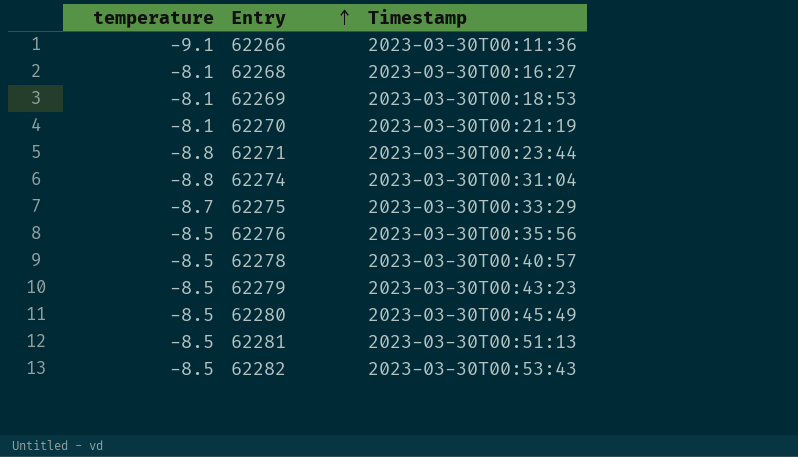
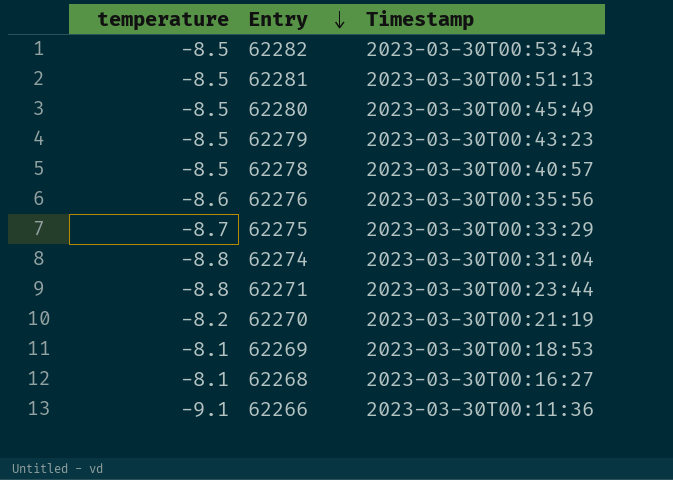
row order: Entry ascending -> Entry descending
62276 | temperature: -8.5 -> -8.6
62270 | temperature: -8.1 -> -8.2

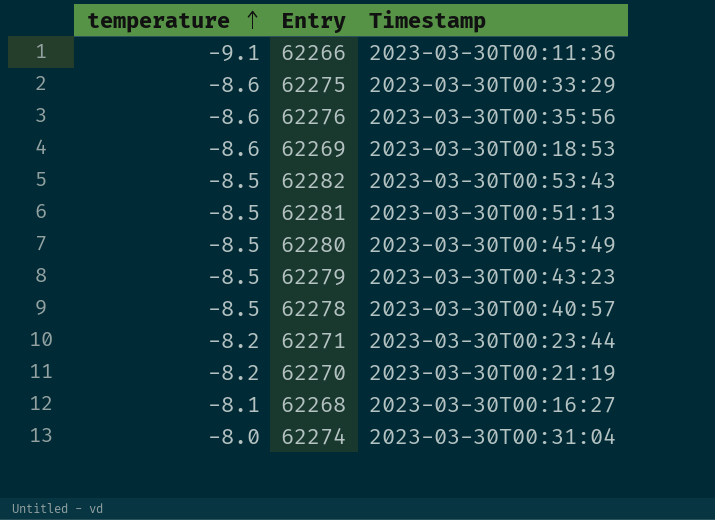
row order: Entry descending -> temperature ascending
62275 | temperature: -8.7 -> -8.6
62269 | temperature: -8.1 -> -8.6
62271 | temperature: -8.8 -> -8.2
62274 | temperature: -8.8 -> -8.0

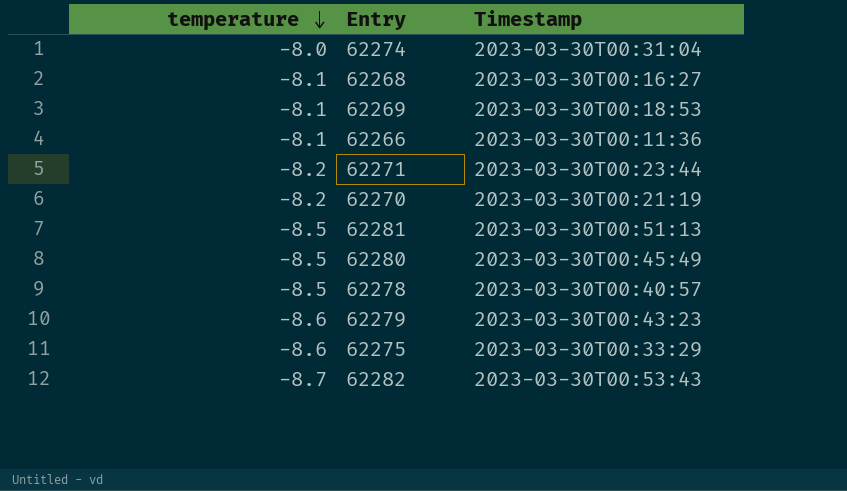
row order: temperature ascending -> temperature descending
row 62276: -8.6 | 2023-03-30T00:35:56 -> none
62269 | temperature: -8.6 -> -8.1
62266 | temperature: -9.1 -> -8.1
62279 | temperature: -8.5 -> -8.6
62282 | temperature: -8.5 -> -8.7

